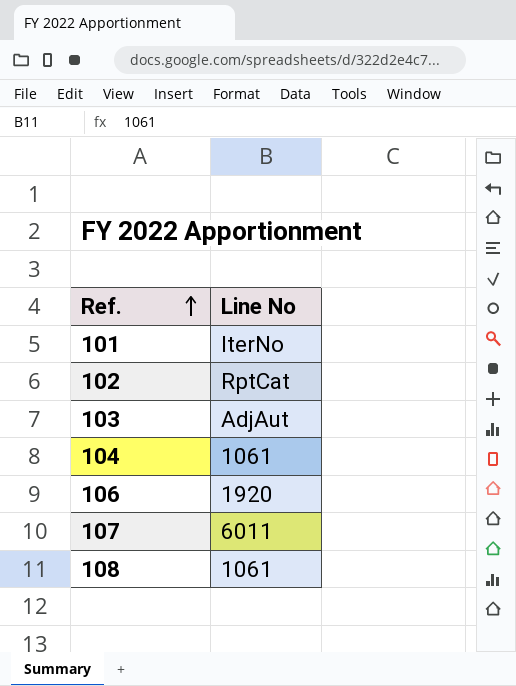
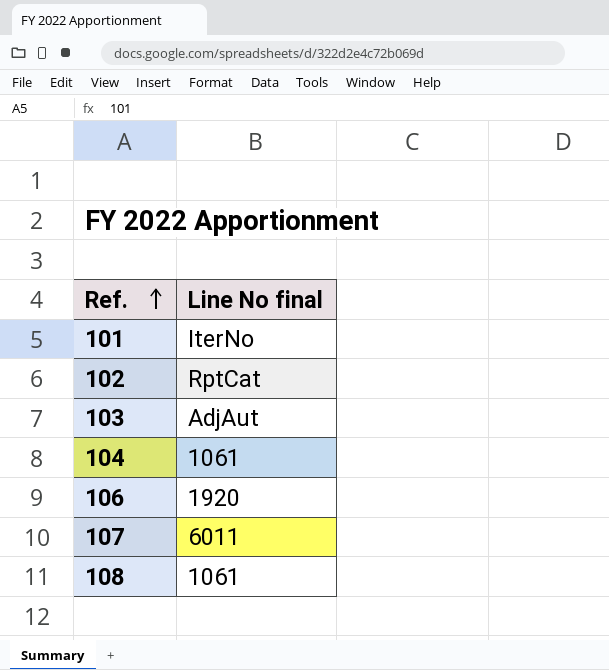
column name: Line No -> Line No final

